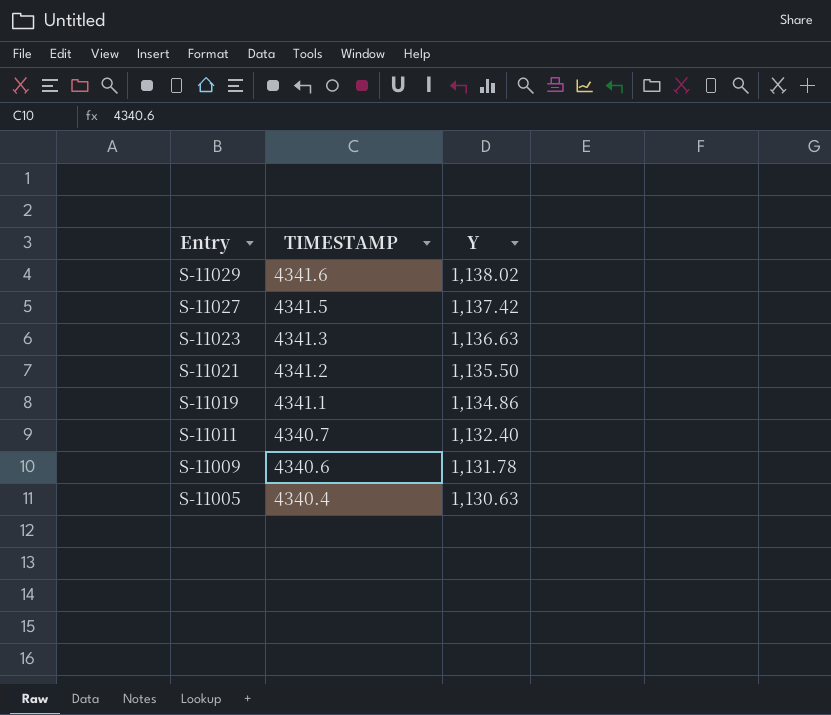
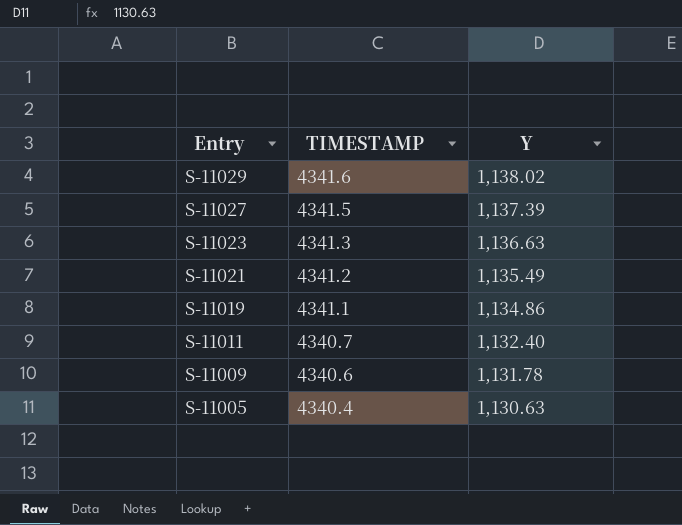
S-11027 | Y: 1,137.42 -> 1,137.39
S-11021 | Y: 1,135.50 -> 1,135.49

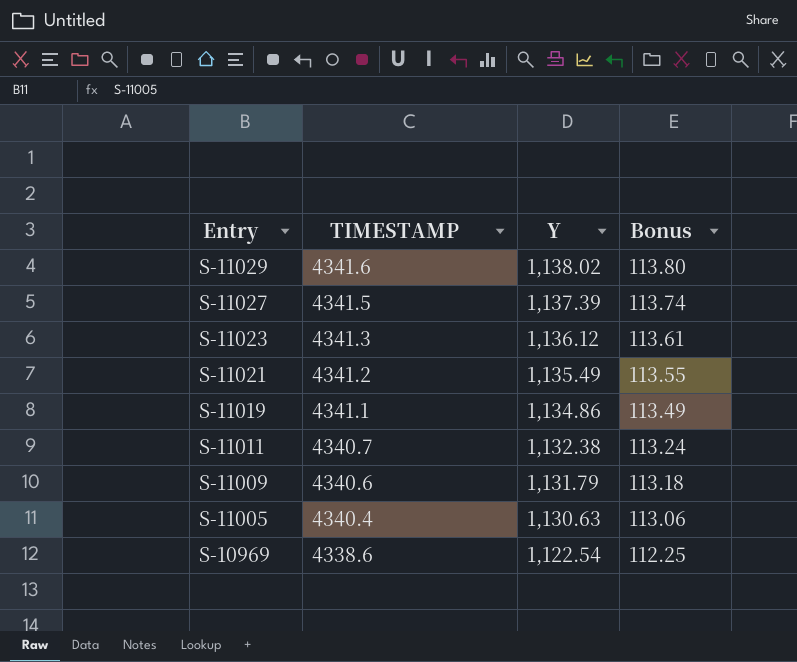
column Bonus | formula: none -> [Y] * 0.1
S-11023 | Y: 1,136.63 -> 1,136.12
S-11011 | Y: 1,132.40 -> 1,132.38
S-11009 | Y: 1,131.78 -> 1,131.79
row S-10969: none -> 4338.6 | 1,122.54 | 112.25

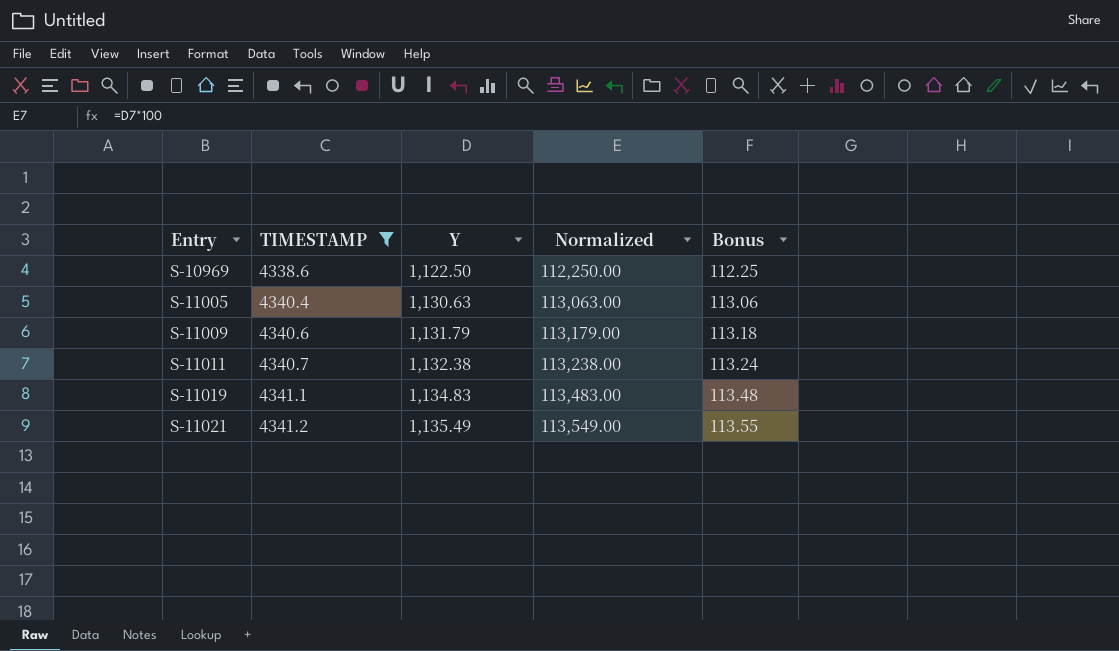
filter: none -> TIMESTAMP <= 4341.2
row order: Entry descending -> Entry ascending
column Normalized | formula: none -> [Y] * 100
S-10969 | Y: 1,122.54 -> 1,122.50
S-11019 | Y: 1,134.86 -> 1,134.83
S-11019 | Bonus: 113.49 -> 113.48

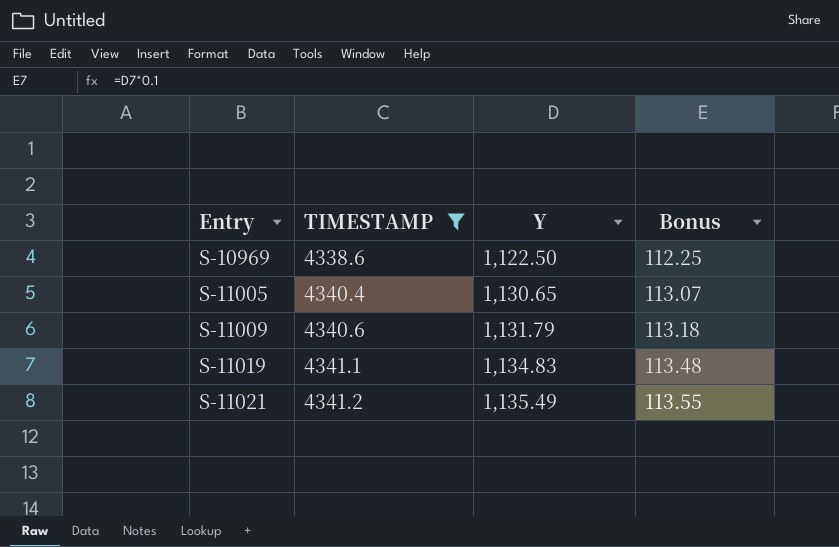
column Normalized | formula: [Y] * 100 -> none
row S-11011: 4340.7 | 1,132.38 | 113,238.00 | 113.24 -> none
S-11005 | Y: 1,130.63 -> 1,130.65
S-11005 | Bonus: 113.06 -> 113.07

